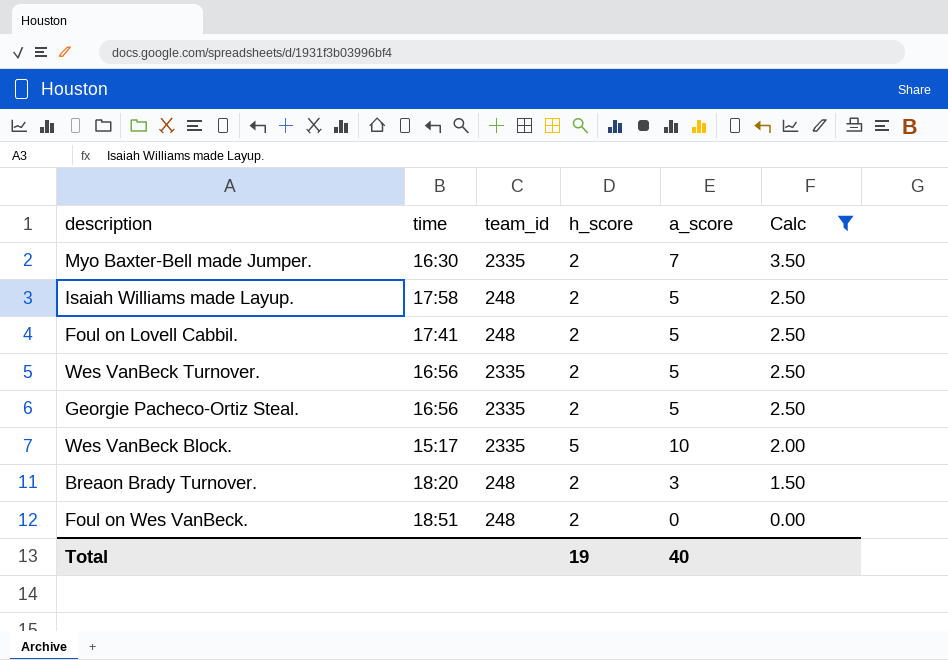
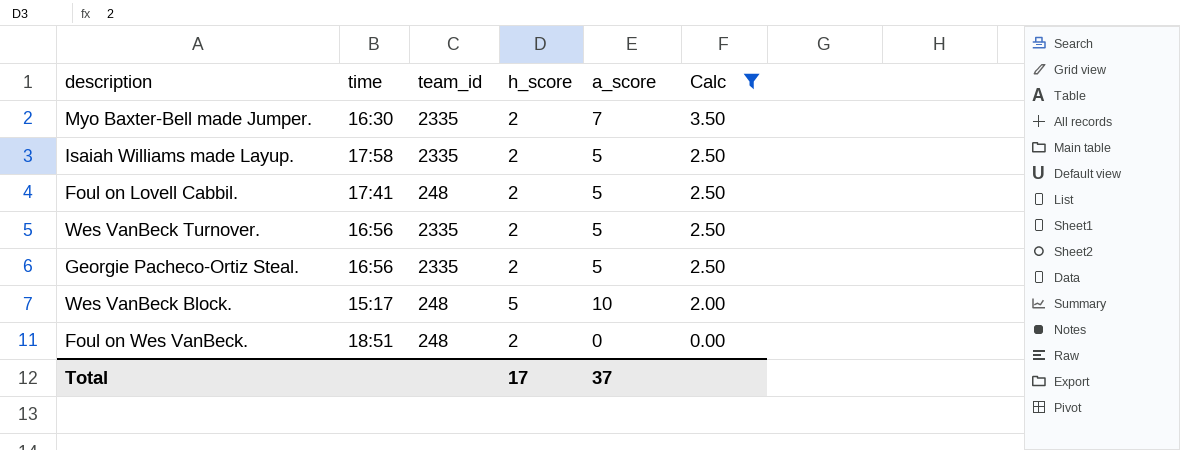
row Breaon Brady Turnover.: 18:20 | 248 | 2 | 3 | 1.50 -> none
Isaiah Williams made Layup. | team_id: 248 -> 2335
Wes VanBeck Block. | team_id: 2335 -> 248
Total | h_score: 19 -> 17
Total | a_score: 40 -> 37

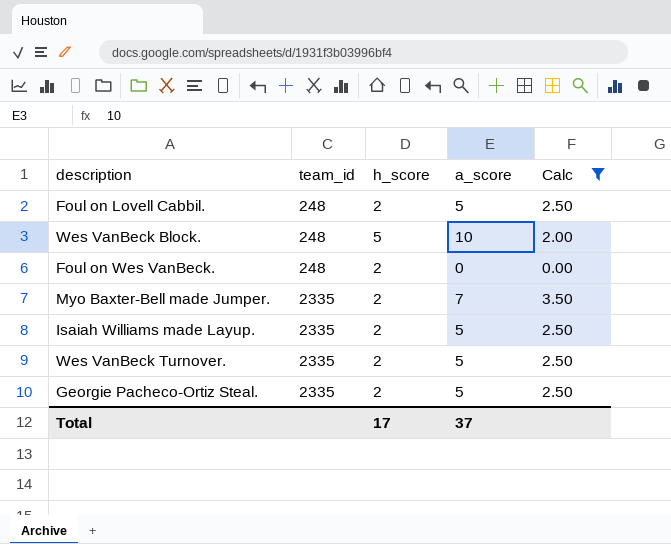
row order: Calc descending -> team_id ascending
column time | position: 2 -> none

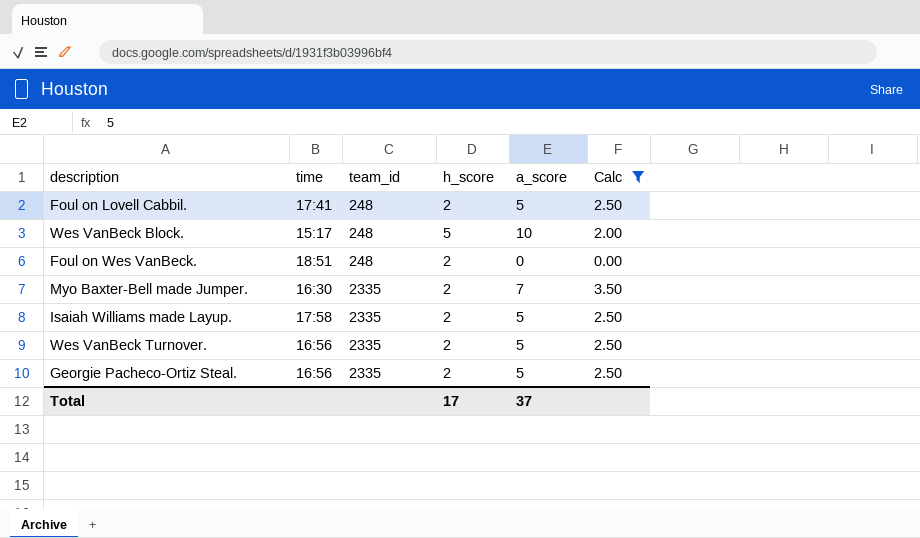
column time | position: none -> 2

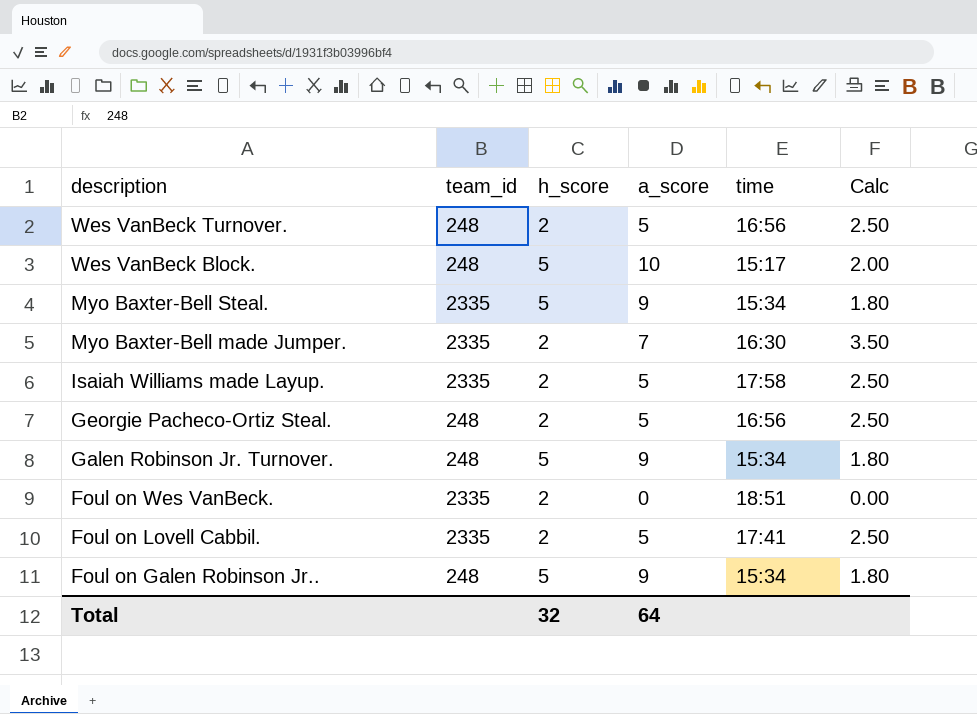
filter: Calc != 1.80 -> none
row order: team_id ascending -> description descending
column time | position: 2 -> 5
Wes VanBeck Turnover. | team_id: 2335 -> 248
Georgie Pacheco-Ortiz Steal. | team_id: 2335 -> 248
Foul on Wes VanBeck. | team_id: 248 -> 2335
Foul on Lovell Cabbil. | team_id: 248 -> 2335
Total | h_score: 17 -> 32
Total | a_score: 37 -> 64

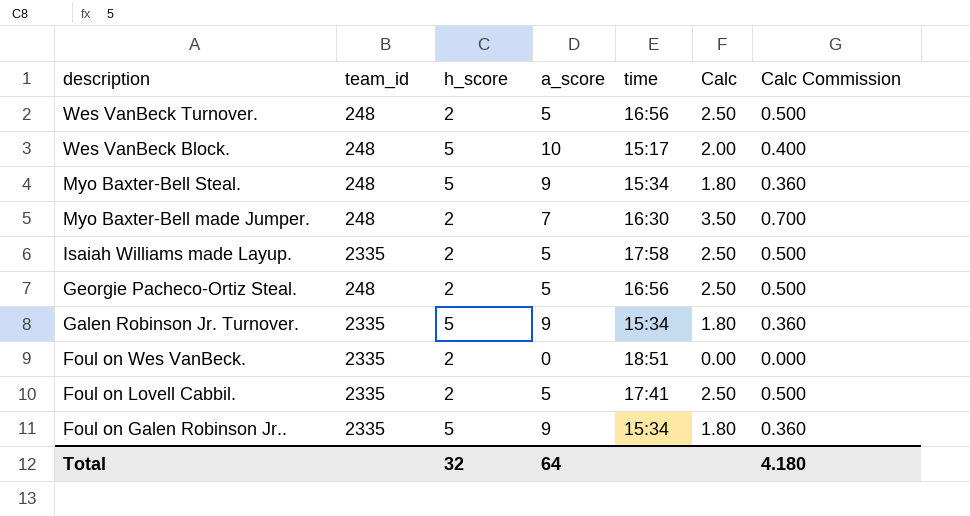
column Calc Commission | formula: none -> [Calc] * 0.2
Myo Baxter-Bell Steal. | team_id: 2335 -> 248
Myo Baxter-Bell made Jumper. | team_id: 2335 -> 248
Galen Robinson Jr. Turnover. | team_id: 248 -> 2335
Foul on Galen Robinson Jr.. | team_id: 248 -> 2335

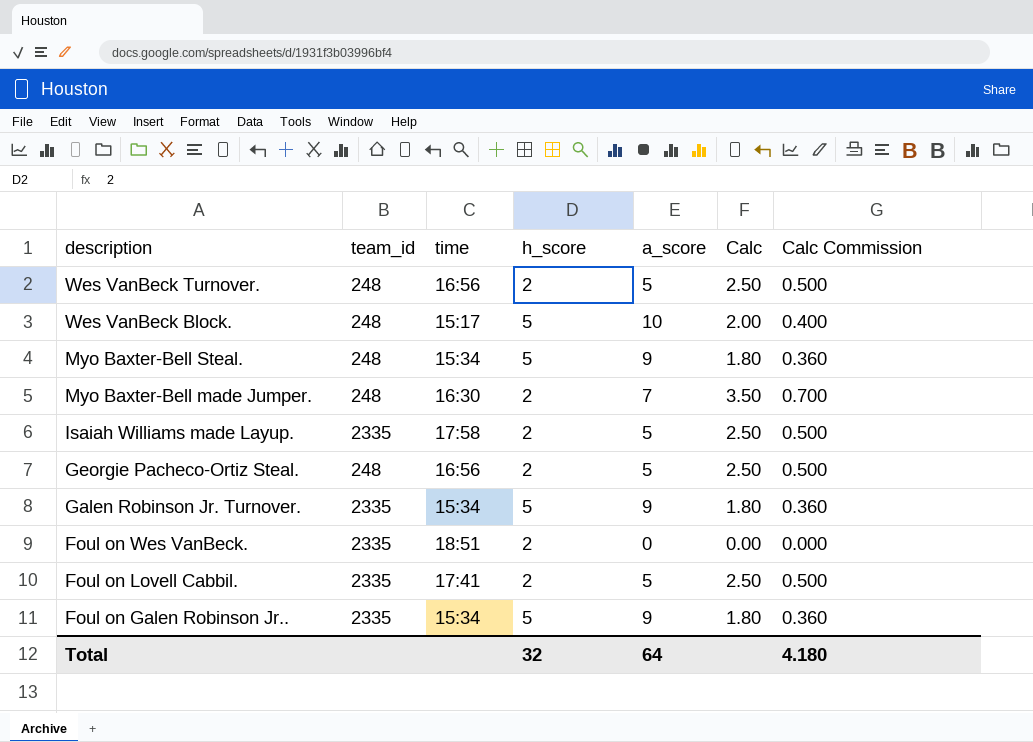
column time | position: 5 -> 3

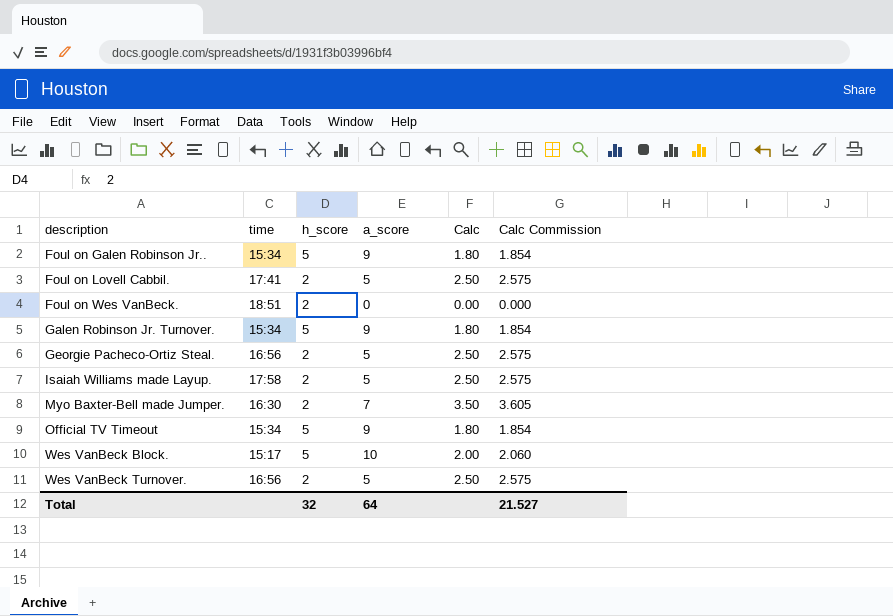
row order: description descending -> description ascending
column team_id | position: 2 -> none
column Calc Commission | formula: [Calc] * 0.2 -> [Calc] * 1.03
row Myo Baxter-Bell Steal.: 248 | 15:34 | 5 | 9 | 1.80 | 0.360 -> none
row Official TV Timeout: none -> 15:34 | 5 | 9 | 1.80 | 1.854
Total | Calc Commission: 4.180 -> 21.527

